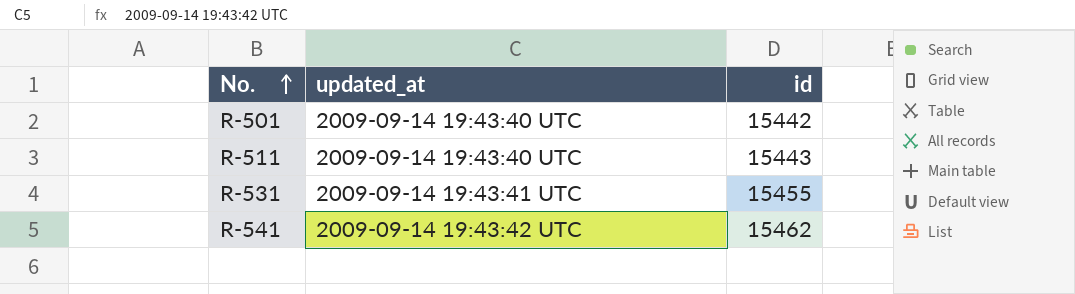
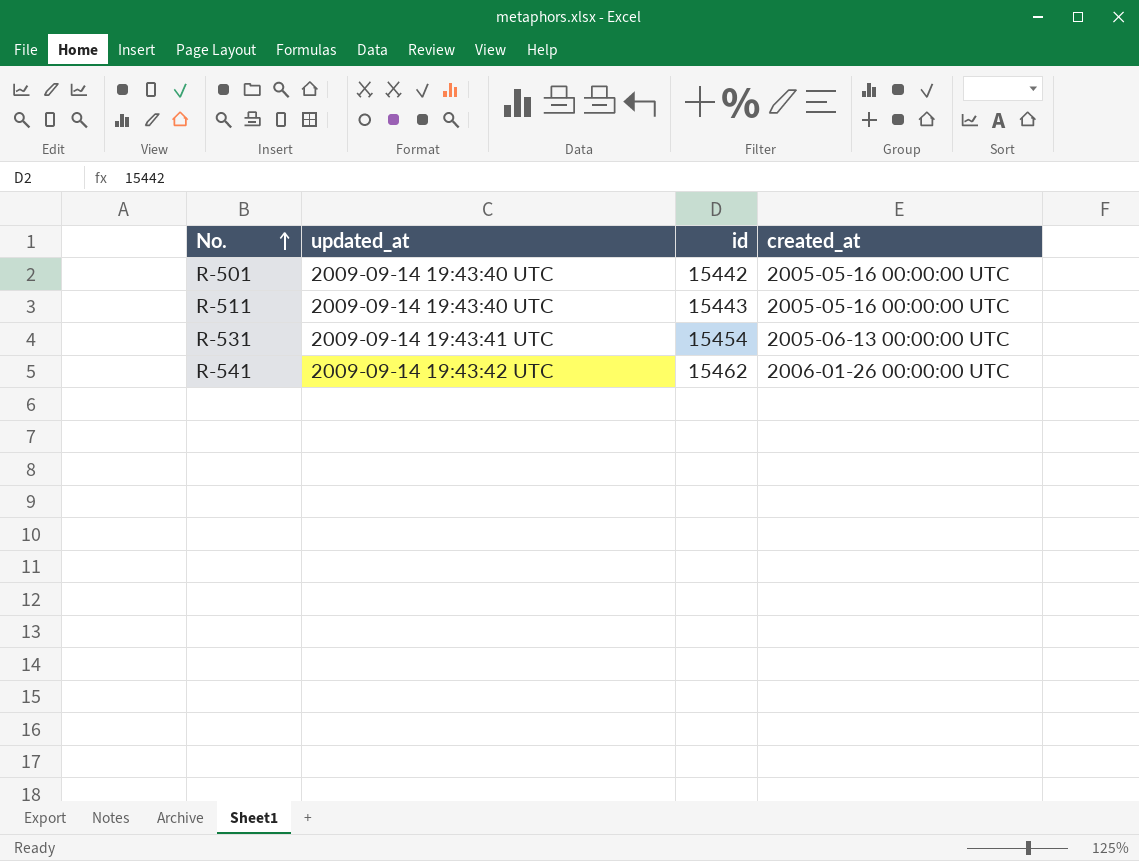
column created_at | position: none -> 4
R-531 | id: 15455 -> 15454

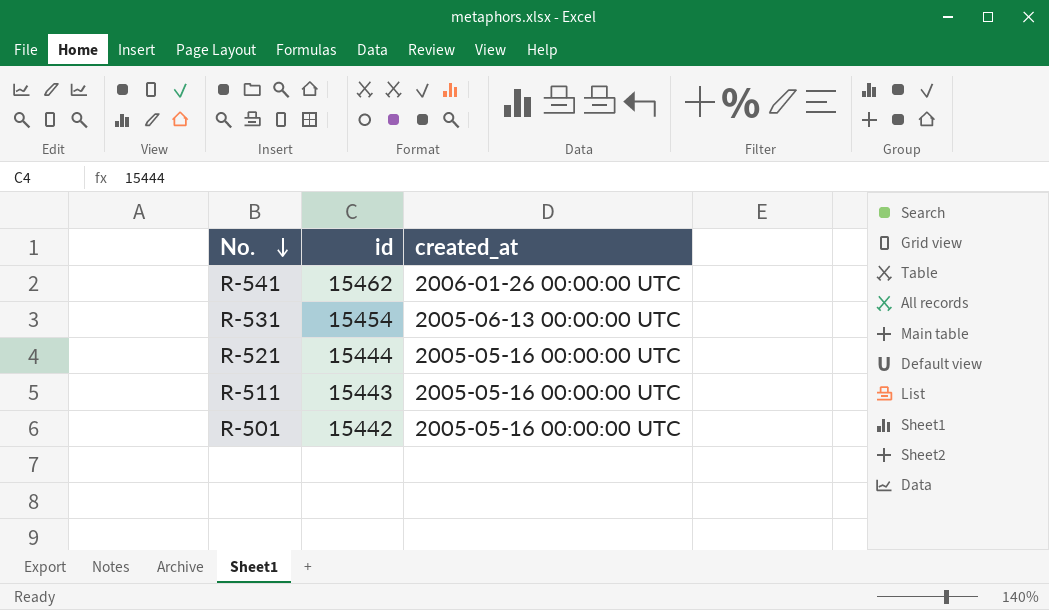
row order: No. ascending -> No. descending
column updated_at | position: 2 -> none
row R-521: none -> 15444 | 2005-05-16 00:00:00 UTC

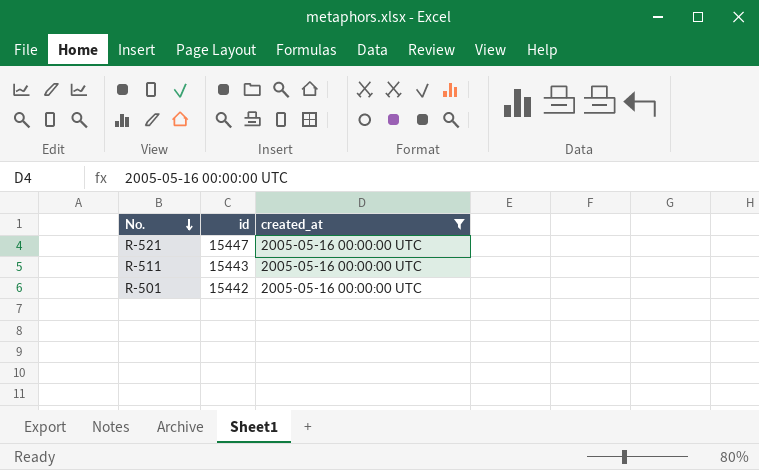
filter: none -> created_at = 2005-05-16 00:00:00 UTC
R-521 | id: 15444 -> 15447

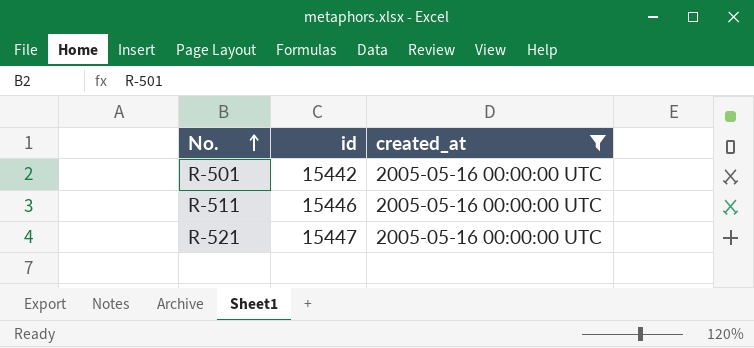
row order: No. descending -> No. ascending
R-511 | id: 15443 -> 15446

